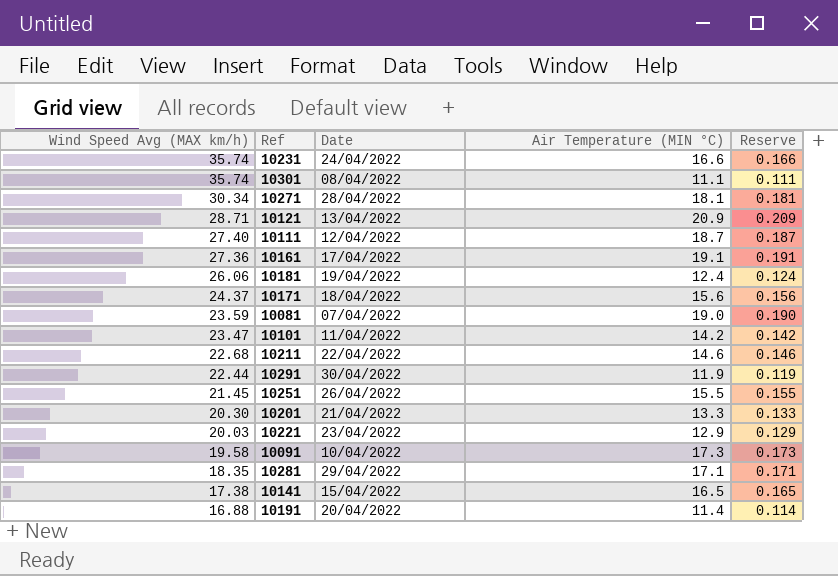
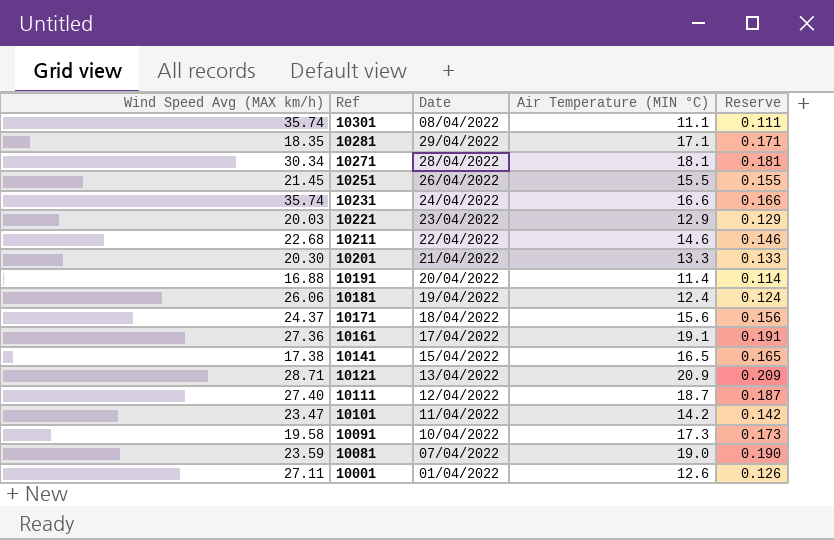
row order: Wind Speed Avg (MAX km/h) descending -> Ref descending
row 10291: 22.44 | 30/04/2022 | 11.9 | 0.119 -> none
row 10001: none -> 27.11 | 01/04/2022 | 12.6 | 0.126

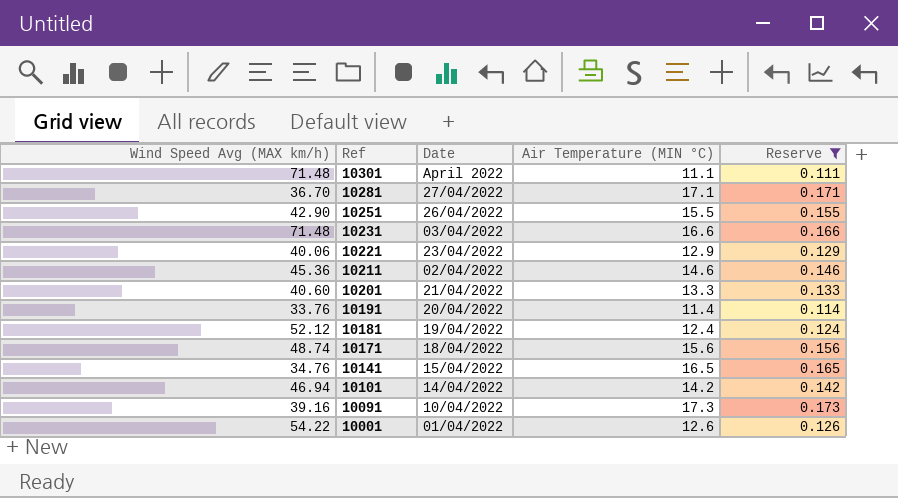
filter: none -> Reserve <= 0.173
10301 | Wind Speed Avg (MAX km/h): 35.74 -> 71.48
10301 | Date: 08/04/2022 -> April 2022
10281 | Wind Speed Avg (MAX km/h): 18.35 -> 36.70
10281 | Date: 29/04/2022 -> 27/04/2022
10251 | Wind Speed Avg (MAX km/h): 21.45 -> 42.90
10231 | Wind Speed Avg (MAX km/h): 35.74 -> 71.48
10231 | Date: 24/04/2022 -> 03/04/2022
10221 | Wind Speed Avg (MAX km/h): 20.03 -> 40.06
10211 | Wind Speed Avg (MAX km/h): 22.68 -> 45.36
10211 | Date: 22/04/2022 -> 02/04/2022
10201 | Wind Speed Avg (MAX km/h): 20.30 -> 40.60
10191 | Wind Speed Avg (MAX km/h): 16.88 -> 33.76
10181 | Wind Speed Avg (MAX km/h): 26.06 -> 52.12
10171 | Wind Speed Avg (MAX km/h): 24.37 -> 48.74
10141 | Wind Speed Avg (MAX km/h): 17.38 -> 34.76
10101 | Wind Speed Avg (MAX km/h): 23.47 -> 46.94
10101 | Date: 11/04/2022 -> 14/04/2022
10091 | Wind Speed Avg (MAX km/h): 19.58 -> 39.16
10001 | Wind Speed Avg (MAX km/h): 27.11 -> 54.22

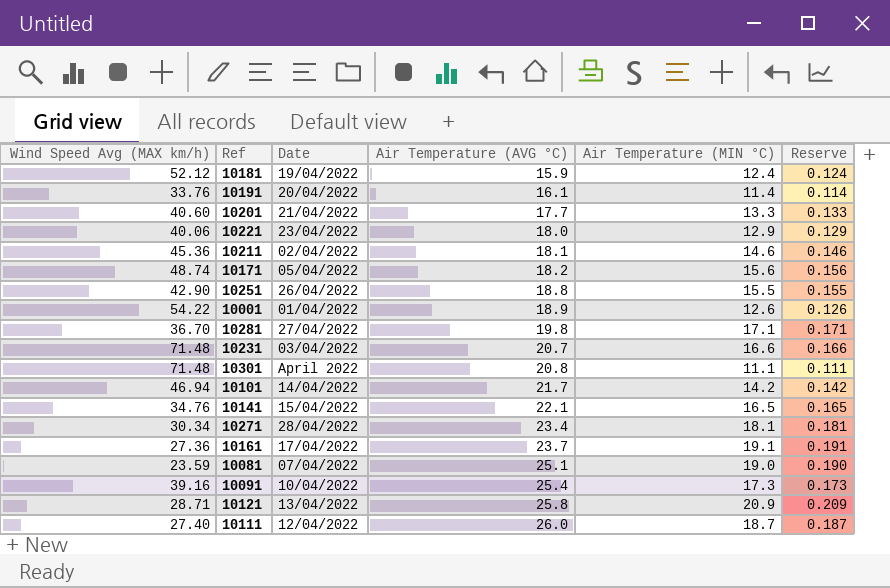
filter: Reserve <= 0.173 -> none
row order: Ref descending -> Air Temperature (AVG °C) ascending
column Air Temperature (AVG °C) | position: none -> 4
10171 | Date: 18/04/2022 -> 05/04/2022

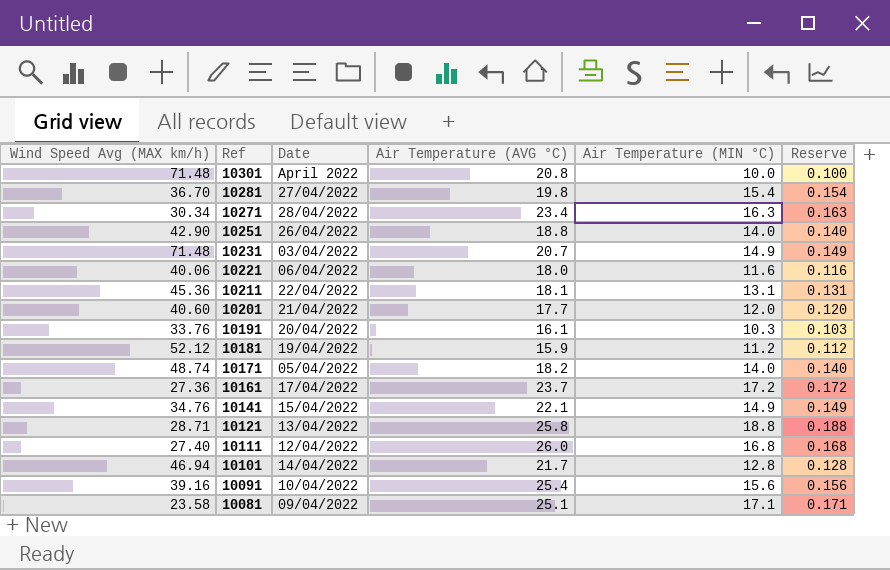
row order: Air Temperature (AVG °C) ascending -> Ref descending
row 10001: 54.22 | 01/04/2022 | 18.9 | 12.6 | 0.126 -> none
10301 | Air Temperature (MIN °C): 11.1 -> 10.0
10301 | Reserve: 0.111 -> 0.100
10281 | Air Temperature (MIN °C): 17.1 -> 15.4
10281 | Reserve: 0.171 -> 0.154
10271 | Air Temperature (MIN °C): 18.1 -> 16.3
10271 | Reserve: 0.181 -> 0.163
10251 | Air Temperature (MIN °C): 15.5 -> 14.0
10251 | Reserve: 0.155 -> 0.140
10231 | Air Temperature (MIN °C): 16.6 -> 14.9
10231 | Reserve: 0.166 -> 0.149
10221 | Date: 23/04/2022 -> 06/04/2022
10221 | Air Temperature (MIN °C): 12.9 -> 11.6
10221 | Reserve: 0.129 -> 0.116
10211 | Date: 02/04/2022 -> 22/04/2022
10211 | Air Temperature (MIN °C): 14.6 -> 13.1
10211 | Reserve: 0.146 -> 0.131
10201 | Air Temperature (MIN °C): 13.3 -> 12.0
10201 | Reserve: 0.133 -> 0.120
10191 | Air Temperature (MIN °C): 11.4 -> 10.3
10191 | Reserve: 0.114 -> 0.103
10181 | Air Temperature (MIN °C): 12.4 -> 11.2
10181 | Reserve: 0.124 -> 0.112
10171 | Air Temperature (MIN °C): 15.6 -> 14.0
10171 | Reserve: 0.156 -> 0.140
10161 | Air Temperature (MIN °C): 19.1 -> 17.2
10161 | Reserve: 0.191 -> 0.172
10141 | Air Temperature (MIN °C): 16.5 -> 14.9
10141 | Reserve: 0.165 -> 0.149
10121 | Air Temperature (MIN °C): 20.9 -> 18.8
10121 | Reserve: 0.209 -> 0.188
10111 | Air Temperature (MIN °C): 18.7 -> 16.8
10111 | Reserve: 0.187 -> 0.168
10101 | Air Temperature (MIN °C): 14.2 -> 12.8
10101 | Reserve: 0.142 -> 0.128
10091 | Air Temperature (MIN °C): 17.3 -> 15.6
10091 | Reserve: 0.173 -> 0.156
10081 | Wind Speed Avg (MAX km/h): 23.59 -> 23.58
10081 | Date: 07/04/2022 -> 09/04/2022
10081 | Air Temperature (MIN °C): 19.0 -> 17.1
10081 | Reserve: 0.190 -> 0.171

